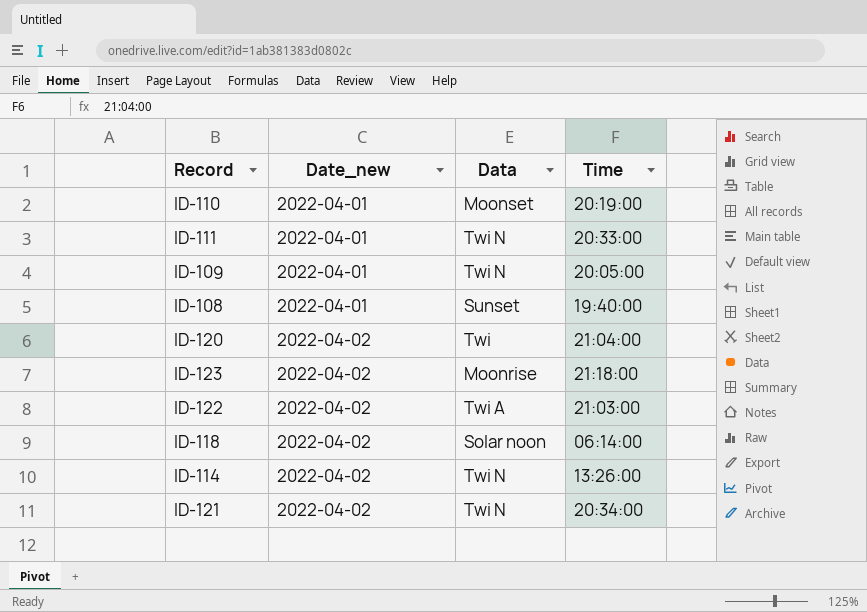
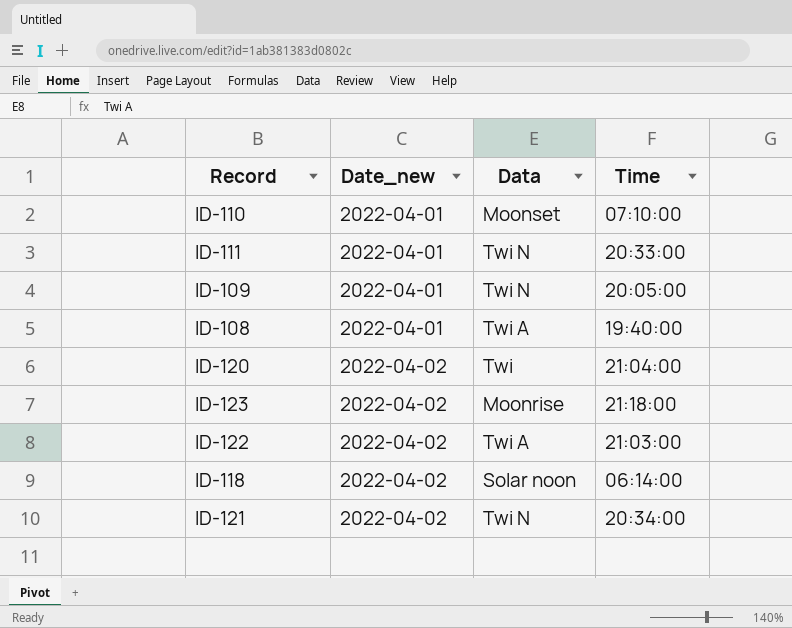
row ID-114: 2022-04-02 | Twi N | 13:26:00 -> none
ID-110 | Time: 20:19:00 -> 07:10:00
ID-108 | Data: Sunset -> Twi A

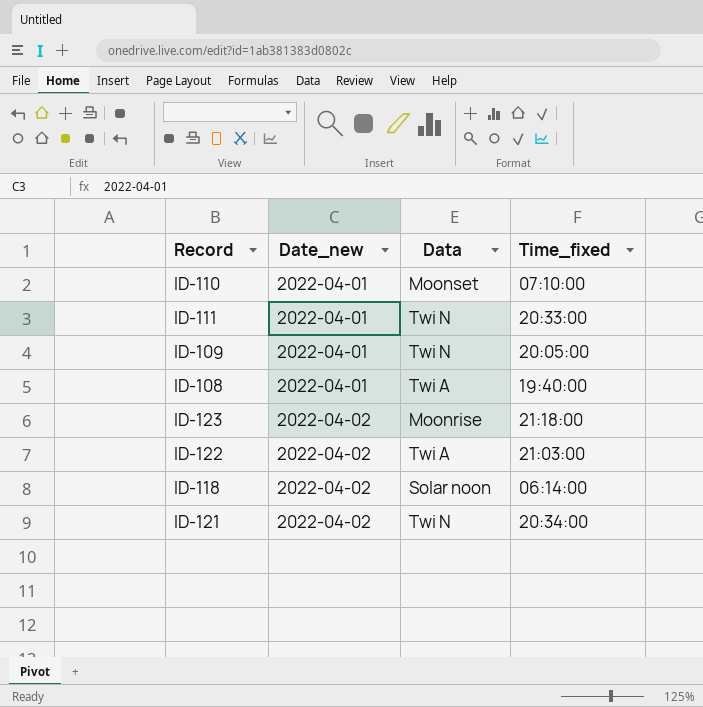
column name: Time -> Time_fixed
row ID-120: 2022-04-02 | Twi | 21:04:00 -> none

